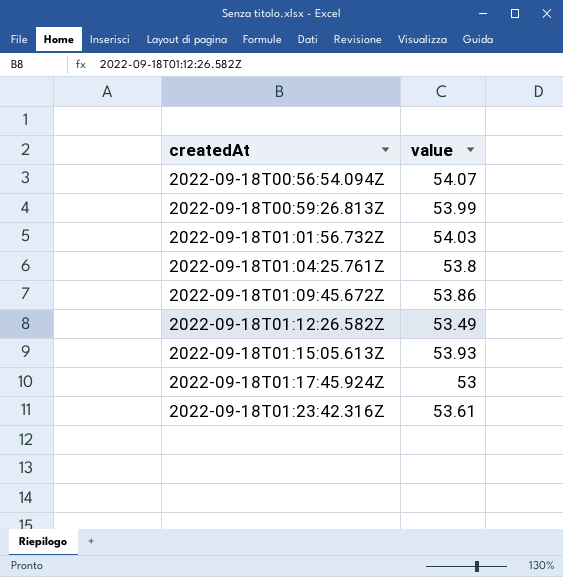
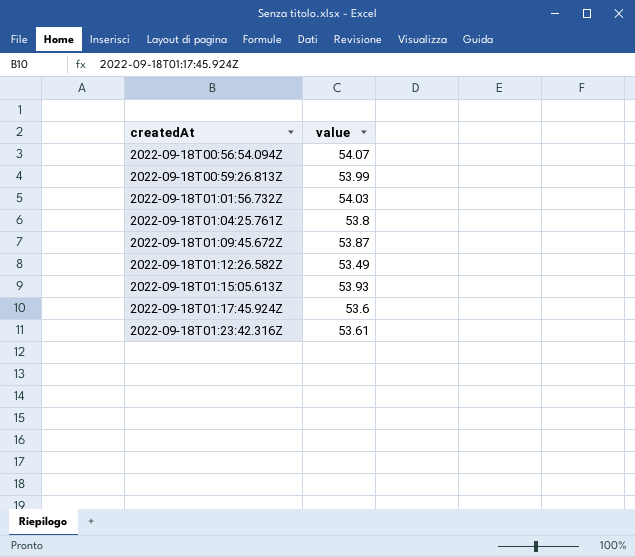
2022-09-18T01:09:45.672Z | value: 53.86 -> 53.87
2022-09-18T01:17:45.924Z | value: 53 -> 53.6

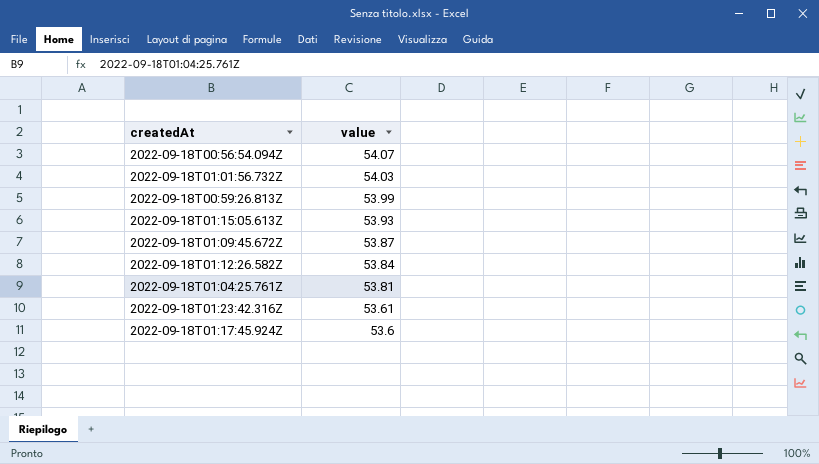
row order: createdAt ascending -> value descending
2022-09-18T01:12:26.582Z | value: 53.49 -> 53.84
2022-09-18T01:04:25.761Z | value: 53.8 -> 53.81

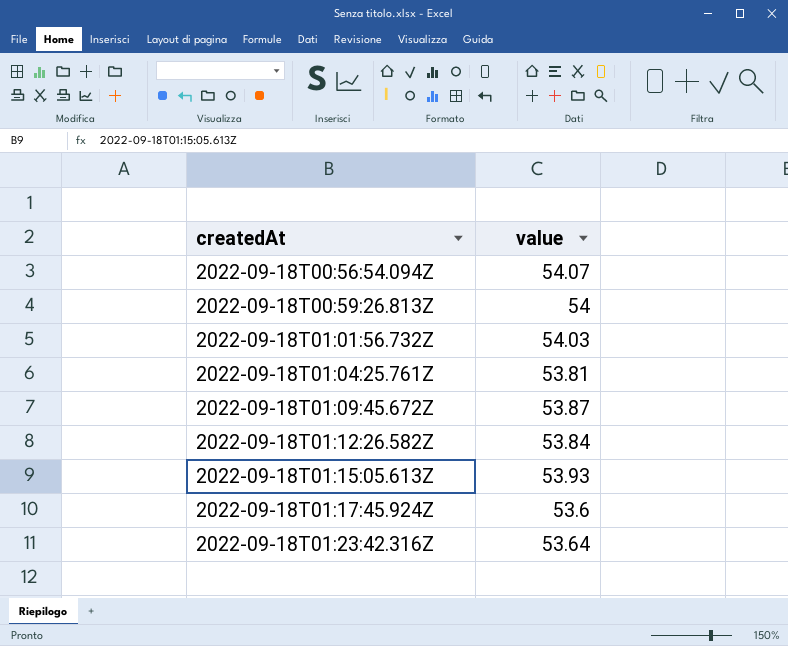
row order: value descending -> createdAt ascending
2022-09-18T00:59:26.813Z | value: 53.99 -> 54
2022-09-18T01:23:42.316Z | value: 53.61 -> 53.64

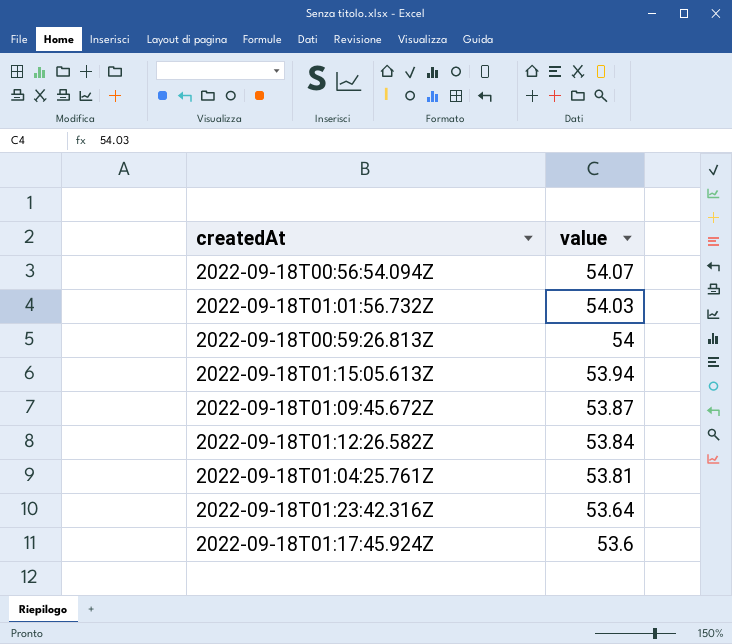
row order: createdAt ascending -> value descending
2022-09-18T01:15:05.613Z | value: 53.93 -> 53.94

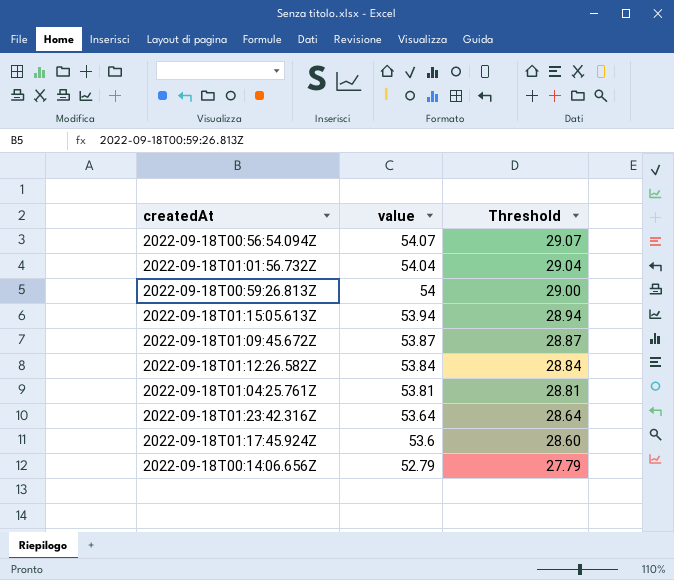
column Threshold | formula: none -> [value] - 25
2022-09-18T01:01:56.732Z | value: 54.03 -> 54.04
row 2022-09-18T00:14:06.656Z: none -> 52.79 | 27.79

